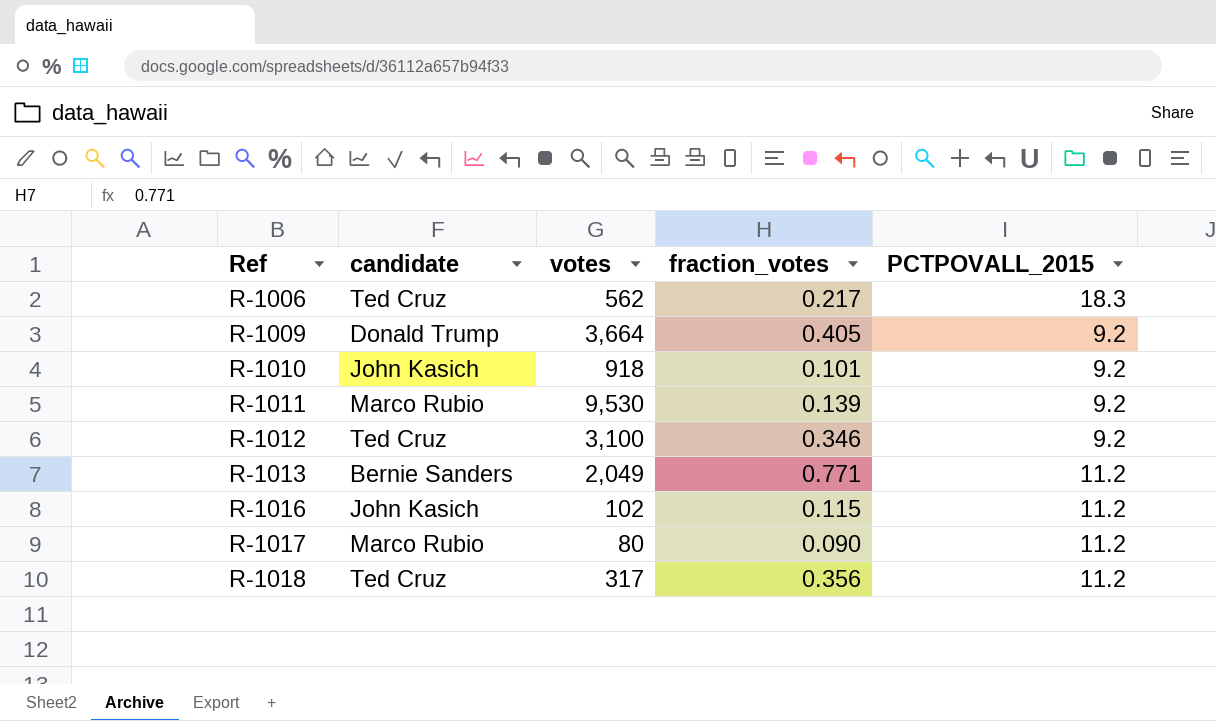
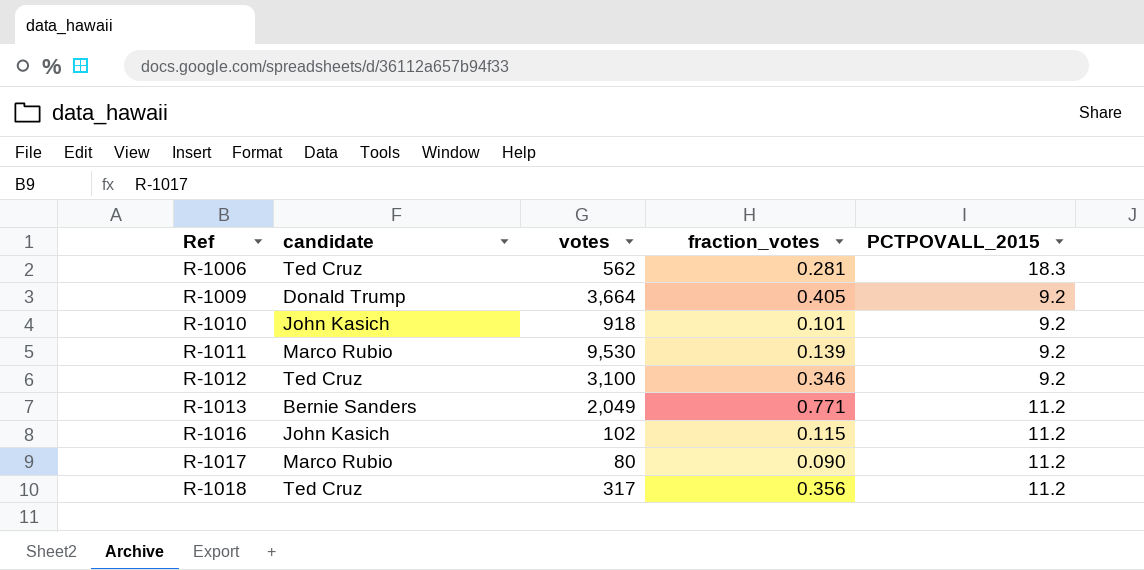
R-1006 | fraction_votes: 0.217 -> 0.281

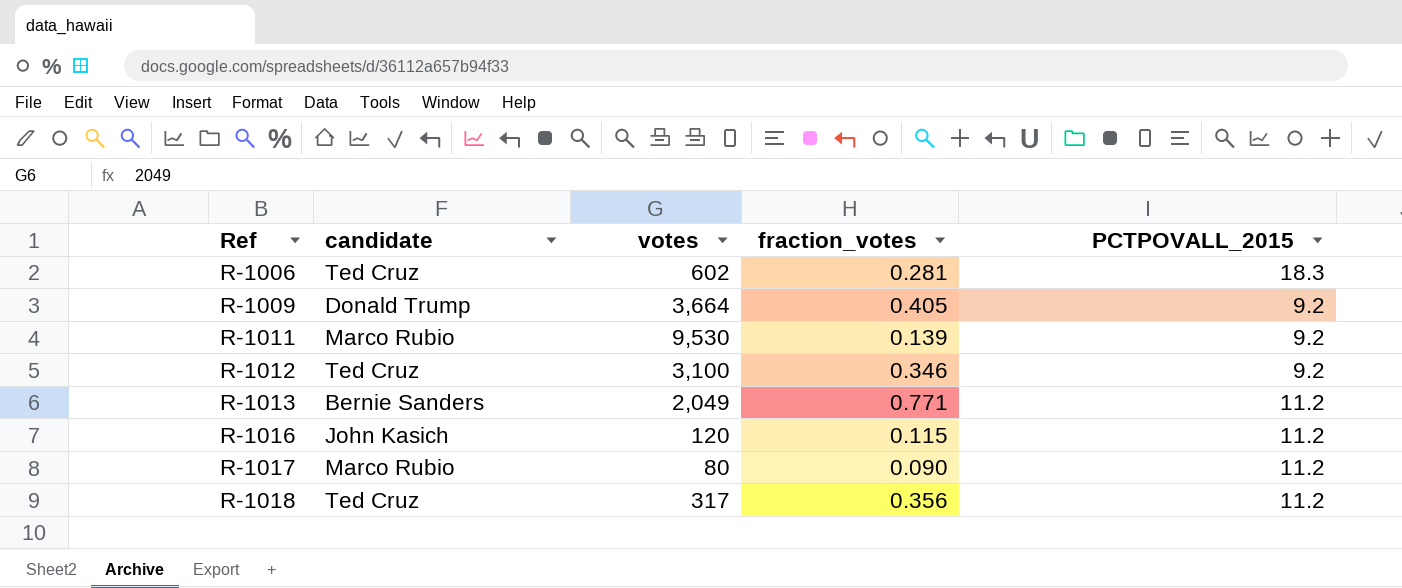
row R-1010: John Kasich | 918 | 0.101 | 9.2 -> none
R-1006 | votes: 562 -> 602
R-1016 | votes: 102 -> 120

